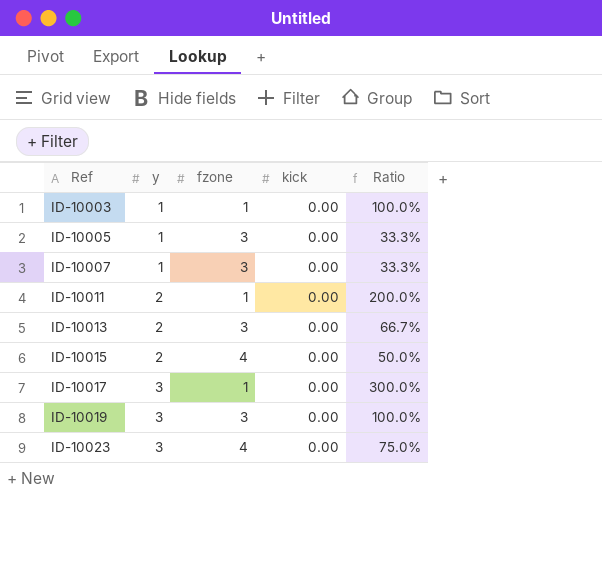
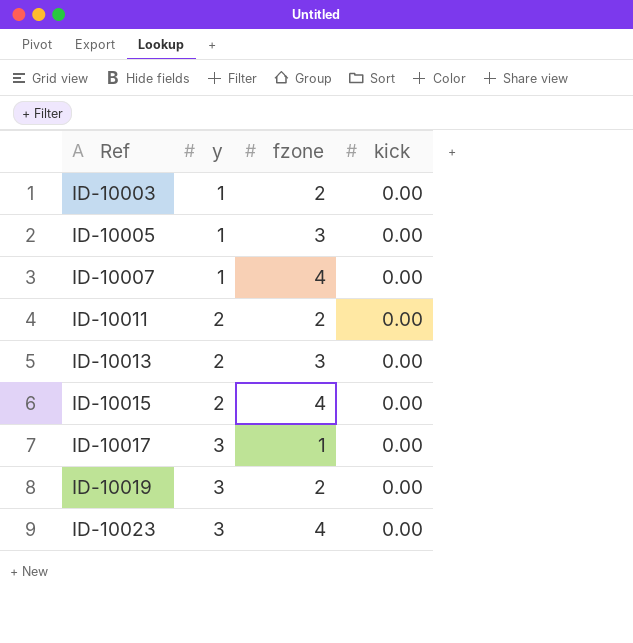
column Ratio | formula: [y] / [fzone] -> none
ID-10003 | fzone: 1 -> 2
ID-10007 | fzone: 3 -> 4
ID-10011 | fzone: 1 -> 2
ID-10019 | fzone: 3 -> 2

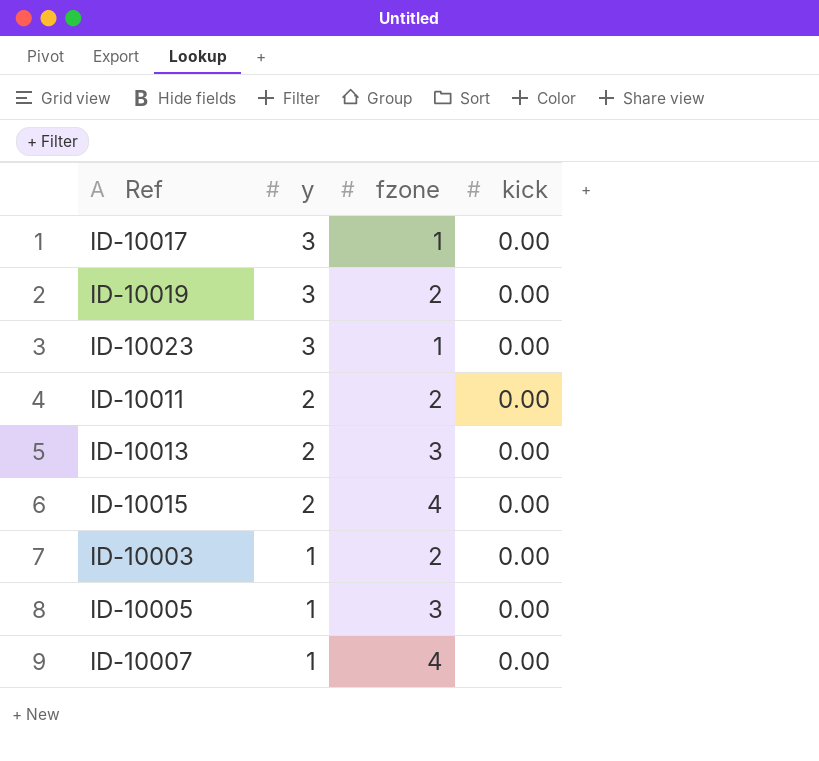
row order: Ref ascending -> y descending
ID-10023 | fzone: 4 -> 1

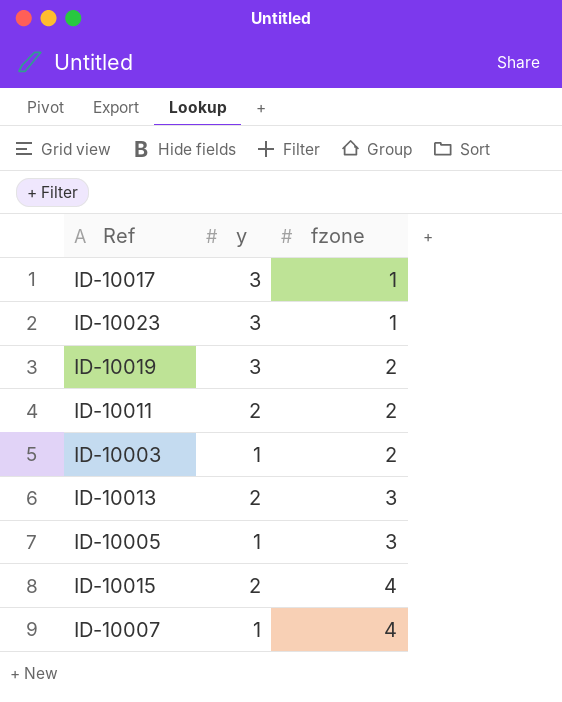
row order: y descending -> fzone ascending
column kick | position: 4 -> none

